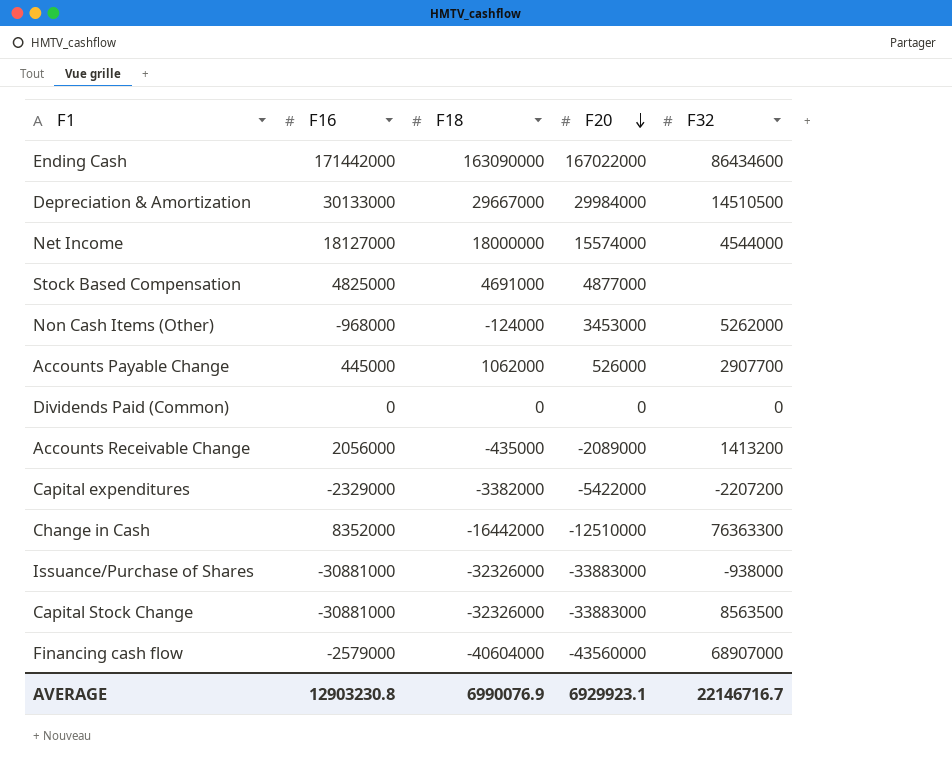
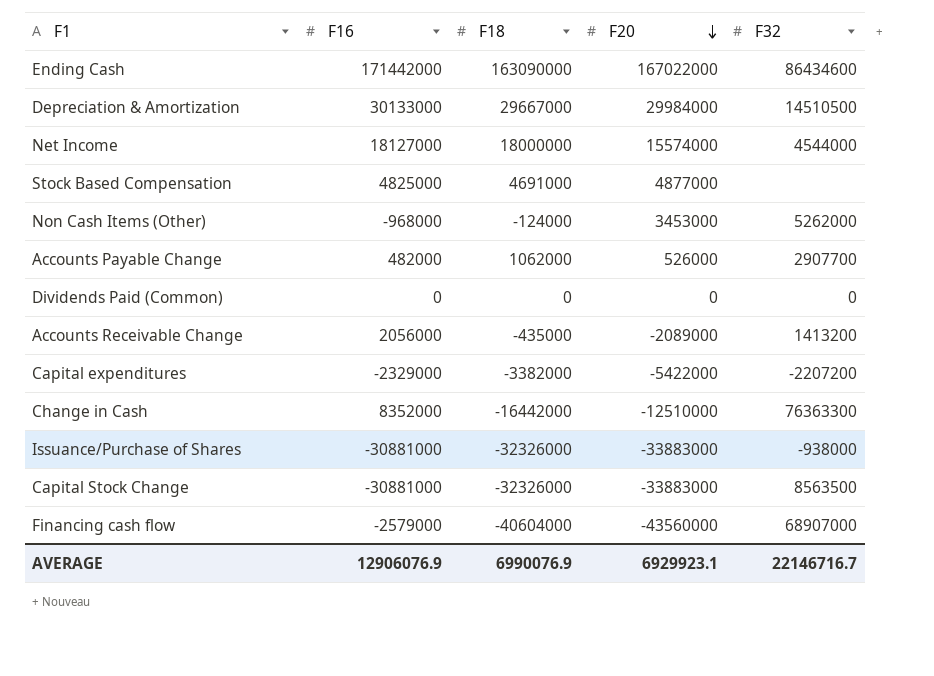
Accounts Payable Change | F16: 445000 -> 482000
AVERAGE | F16: 12903230.8 -> 12906076.9

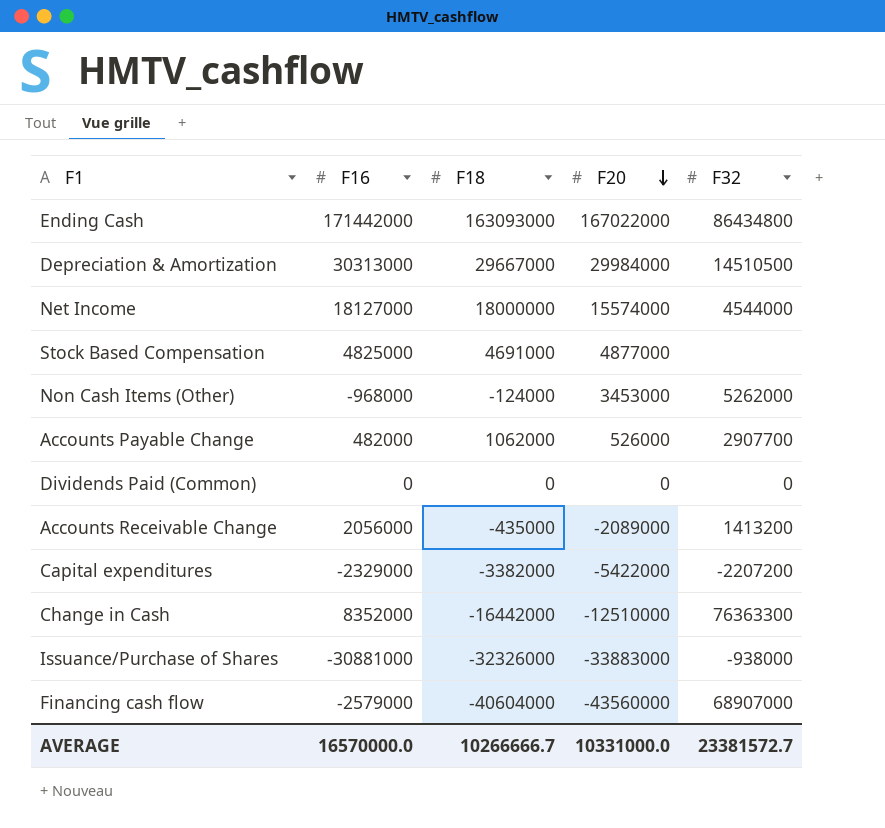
row Capital Stock Change: -30881000 | -32326000 | -33883000 | 8563500 -> none
Ending Cash | F18: 163090000 -> 163093000
Ending Cash | F32: 86434600 -> 86434800
Depreciation & Amortization | F16: 30133000 -> 30313000
AVERAGE | F16: 12906076.9 -> 16570000.0
AVERAGE | F18: 6990076.9 -> 10266666.7
AVERAGE | F20: 6929923.1 -> 10331000.0
AVERAGE | F32: 22146716.7 -> 23381572.7

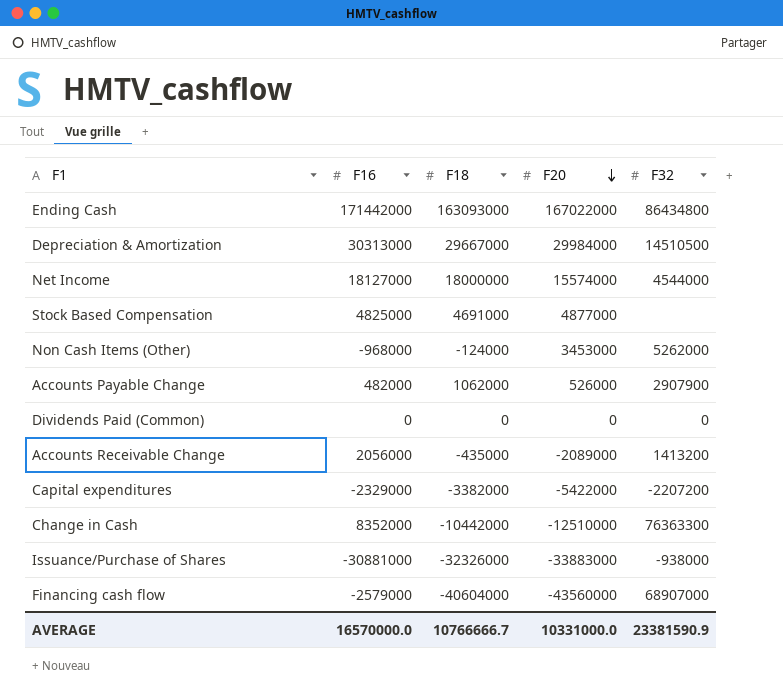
Accounts Payable Change | F32: 2907700 -> 2907900
Change in Cash | F18: -16442000 -> -10442000
AVERAGE | F18: 10266666.7 -> 10766666.7
AVERAGE | F32: 23381572.7 -> 23381590.9

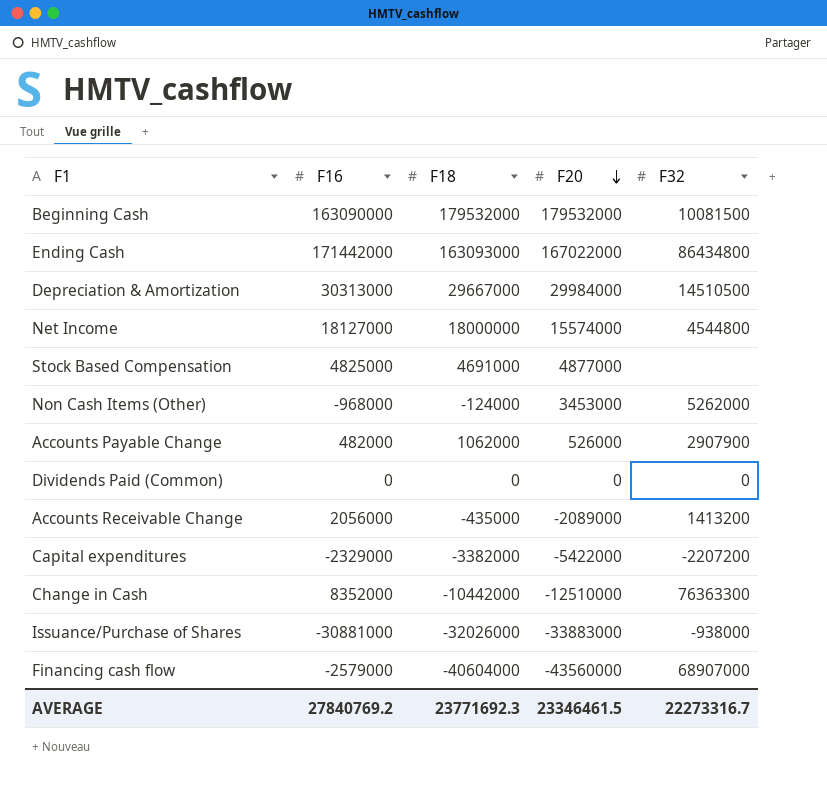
row Beginning Cash: none -> 163090000 | 179532000 | 179532000 | 10081500
Net Income | F32: 4544000 -> 4544800
Issuance/Purchase of Shares | F18: -32326000 -> -32026000
AVERAGE | F16: 16570000.0 -> 27840769.2
AVERAGE | F18: 10766666.7 -> 23771692.3
AVERAGE | F20: 10331000.0 -> 23346461.5
AVERAGE | F32: 23381590.9 -> 22273316.7

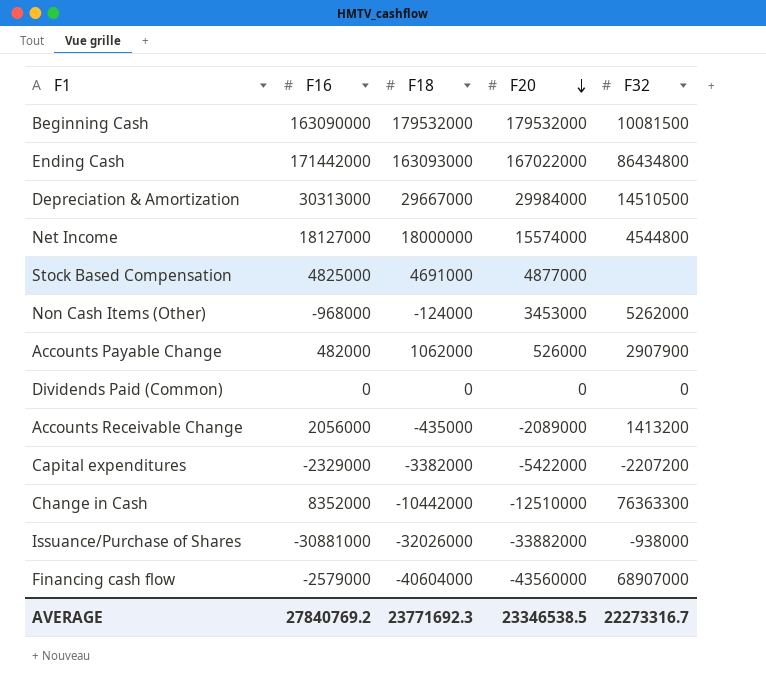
Issuance/Purchase of Shares | F20: -33883000 -> -33882000
AVERAGE | F20: 23346461.5 -> 23346538.5

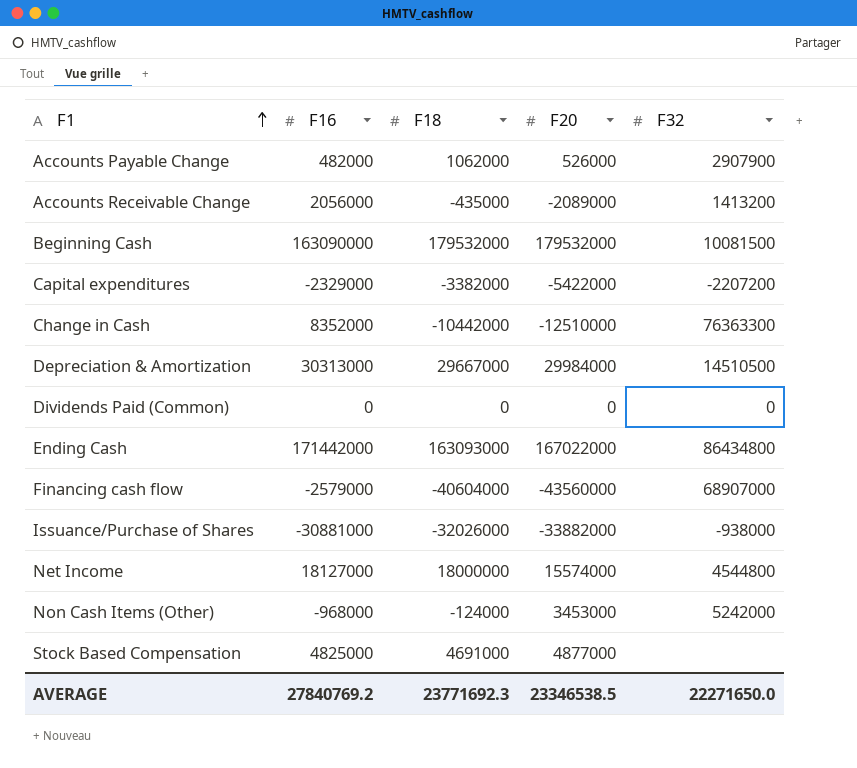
row order: F20 descending -> F1 ascending
Non Cash Items (Other) | F32: 5262000 -> 5242000
AVERAGE | F32: 22273316.7 -> 22271650.0

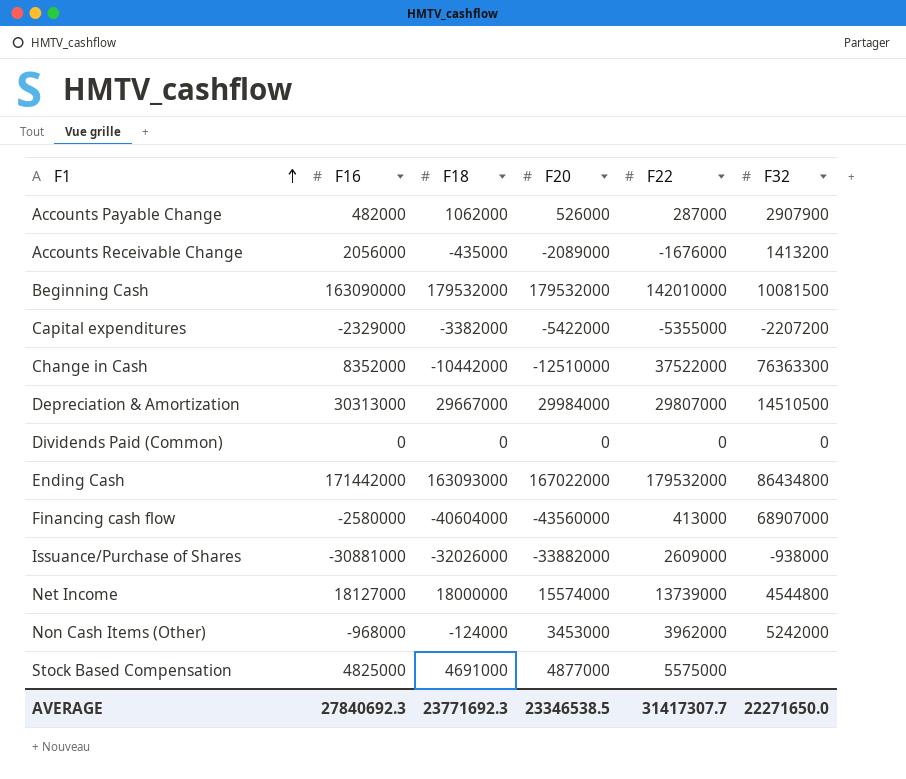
column F22 | position: none -> 5
Financing cash flow | F16: -2579000 -> -2580000
AVERAGE | F16: 27840769.2 -> 27840692.3

